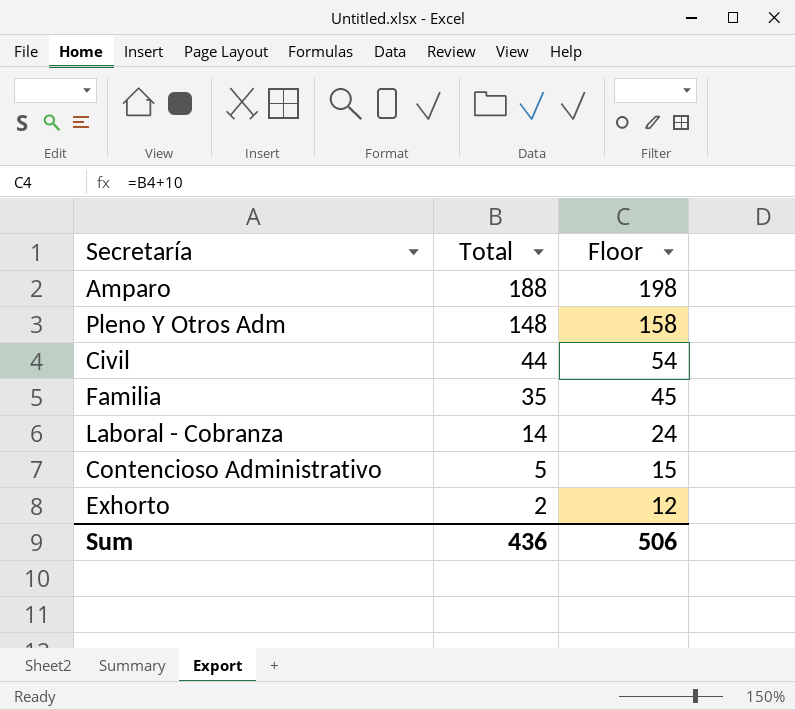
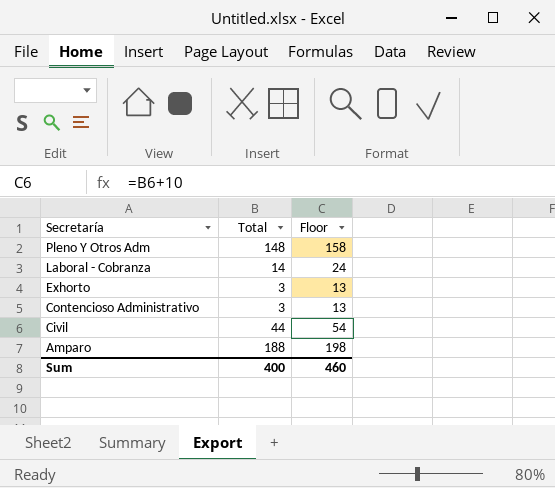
row order: Total descending -> Secretaría descending
row Familia: 35 | 45 -> none
Exhorto | Total: 2 -> 3
Exhorto | Floor: 12 -> 13
Contencioso Administrativo | Total: 5 -> 3
Contencioso Administrativo | Floor: 15 -> 13
Sum | Total: 436 -> 400
Sum | Floor: 506 -> 460

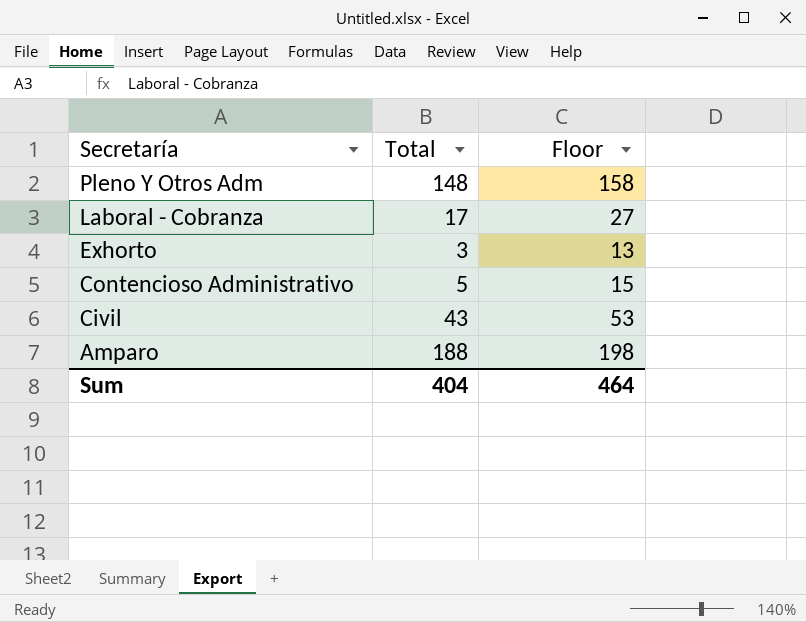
Laboral - Cobranza | Total: 14 -> 17
Laboral - Cobranza | Floor: 24 -> 27
Contencioso Administrativo | Total: 3 -> 5
Contencioso Administrativo | Floor: 13 -> 15
Civil | Total: 44 -> 43
Civil | Floor: 54 -> 53
Sum | Total: 400 -> 404
Sum | Floor: 460 -> 464

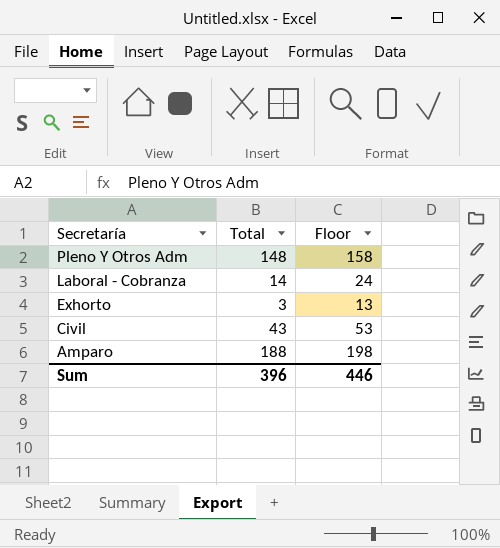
row Contencioso Administrativo: 5 | 15 -> none
Laboral - Cobranza | Total: 17 -> 14
Laboral - Cobranza | Floor: 27 -> 24
Sum | Total: 404 -> 396
Sum | Floor: 464 -> 446

